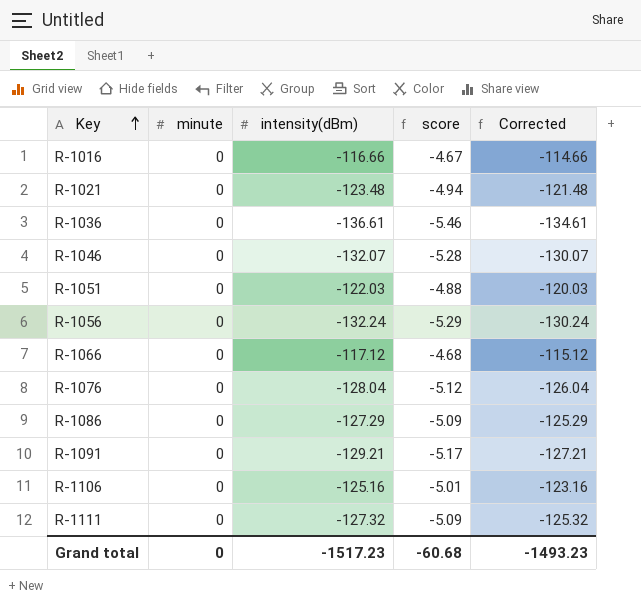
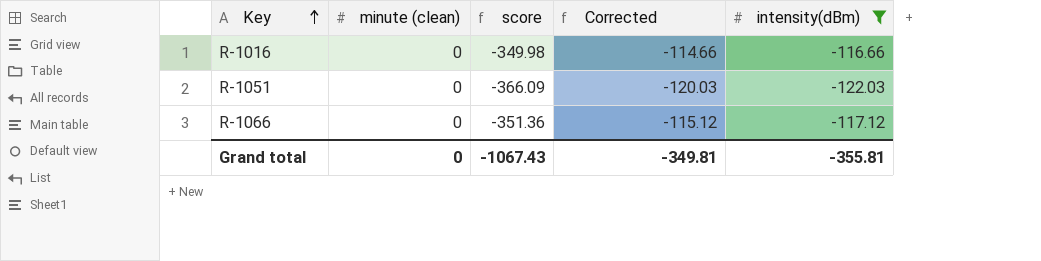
filter: none -> intensity(dBm) >= -122.03
column name: minute -> minute (clean)
column score | formula: [intensity(dBm)] * 0.04 -> [intensity(dBm)] * 3
column intensity(dBm) | position: 3 -> 5
Grand total | score: -60.68 -> -1067.43
Grand total | Corrected: -1493.23 -> -349.81
Grand total | intensity(dBm): -1517.23 -> -355.81

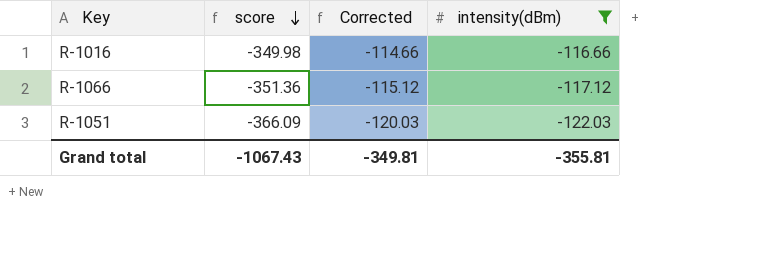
row order: Key ascending -> score descending
column minute (clean) | position: 2 -> none

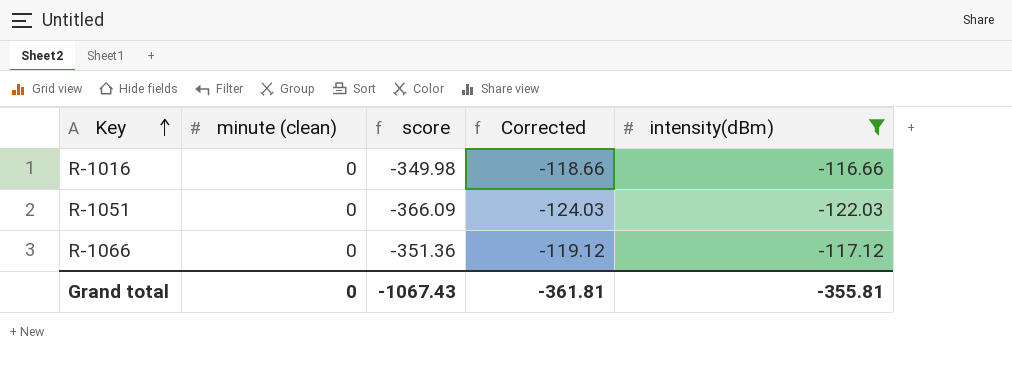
row order: score descending -> Key ascending
column minute (clean) | position: none -> 2
column Corrected | formula: [intensity(dBm)] + 2 -> [intensity(dBm)] - 2
Grand total | Corrected: -349.81 -> -361.81

